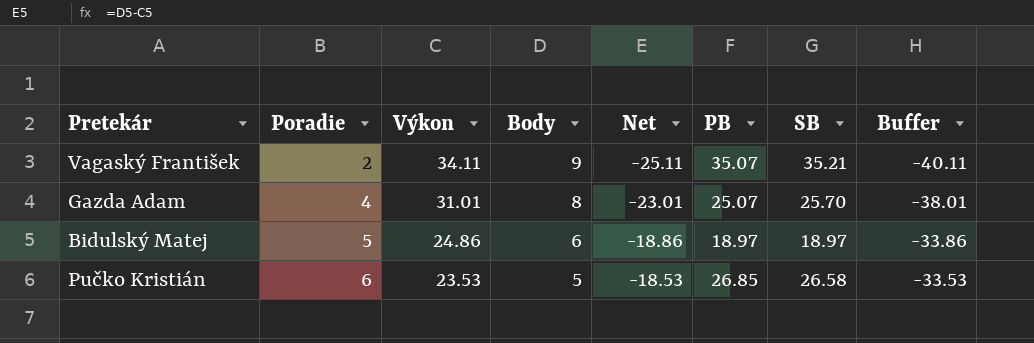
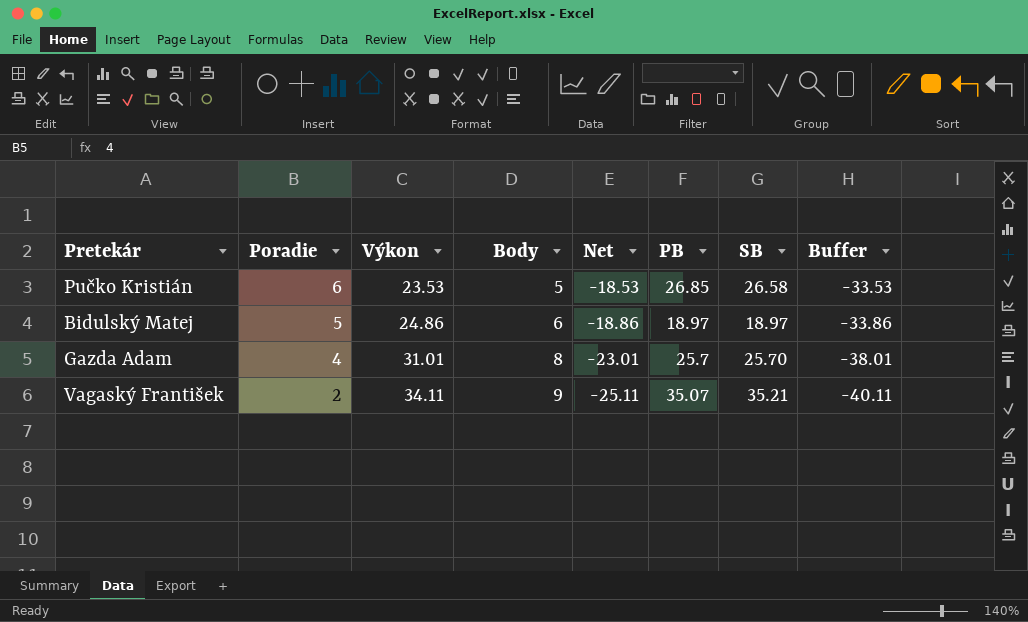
row order: Poradie ascending -> Poradie descending
Gazda Adam | PB: 25.07 -> 25.7

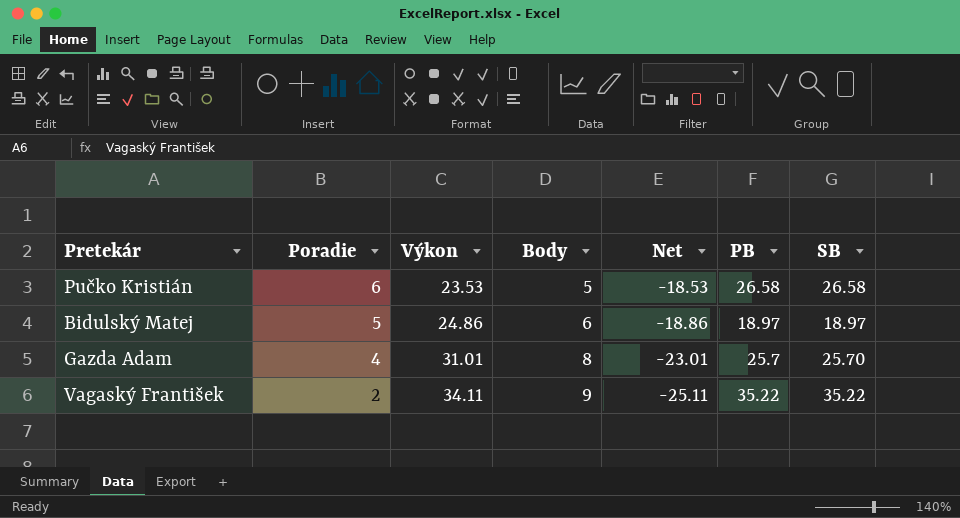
column Buffer | formula: [Net] - 15 -> none
Pučko Kristián | PB: 26.85 -> 26.58
Vagaský František | PB: 35.07 -> 35.22
Vagaský František | SB: 35.21 -> 35.22

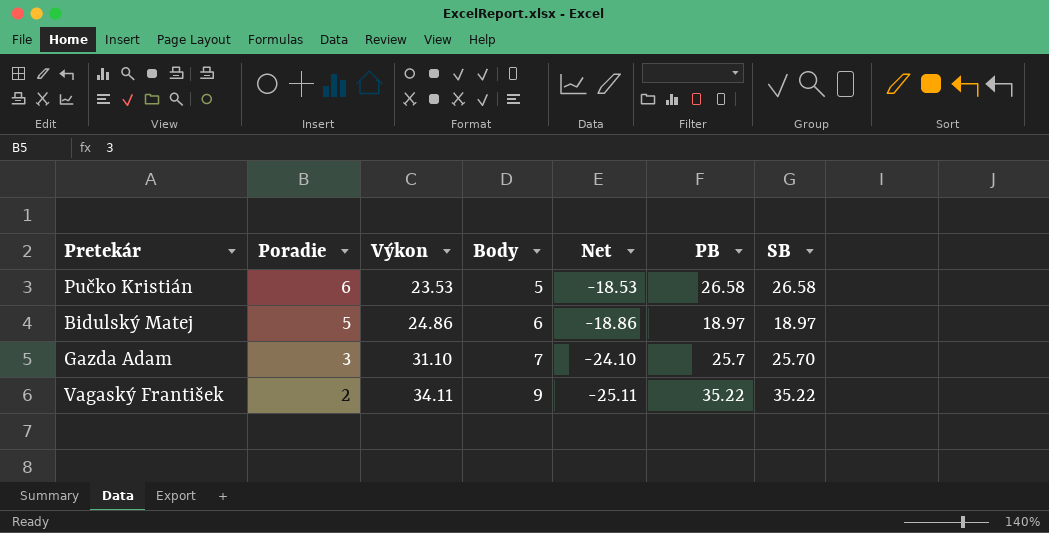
Gazda Adam | Poradie: 4 -> 3
Gazda Adam | Výkon: 31.01 -> 31.10
Gazda Adam | Body: 8 -> 7
Gazda Adam | Net: -23.01 -> -24.10

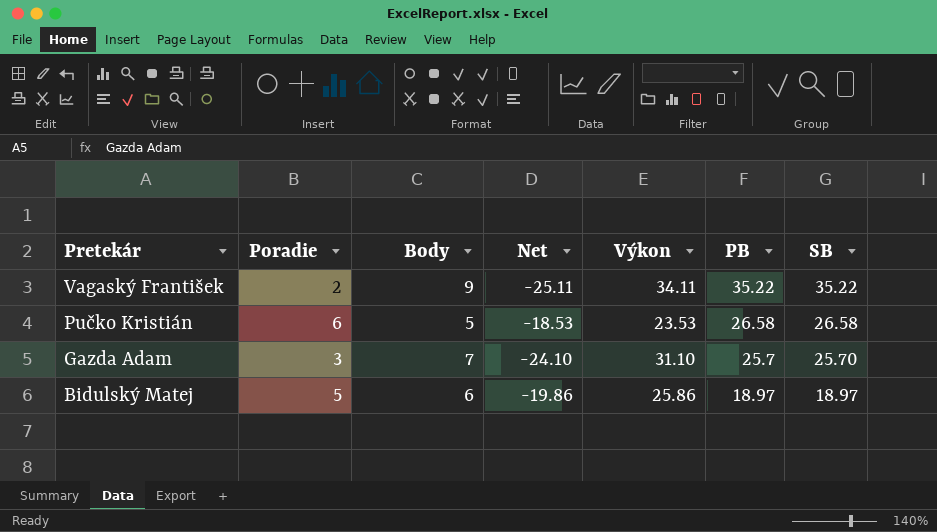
row order: Poradie descending -> Pretekár descending
column Výkon | position: 3 -> 5
Bidulský Matej | Net: -18.86 -> -19.86
Bidulský Matej | Výkon: 24.86 -> 25.86

